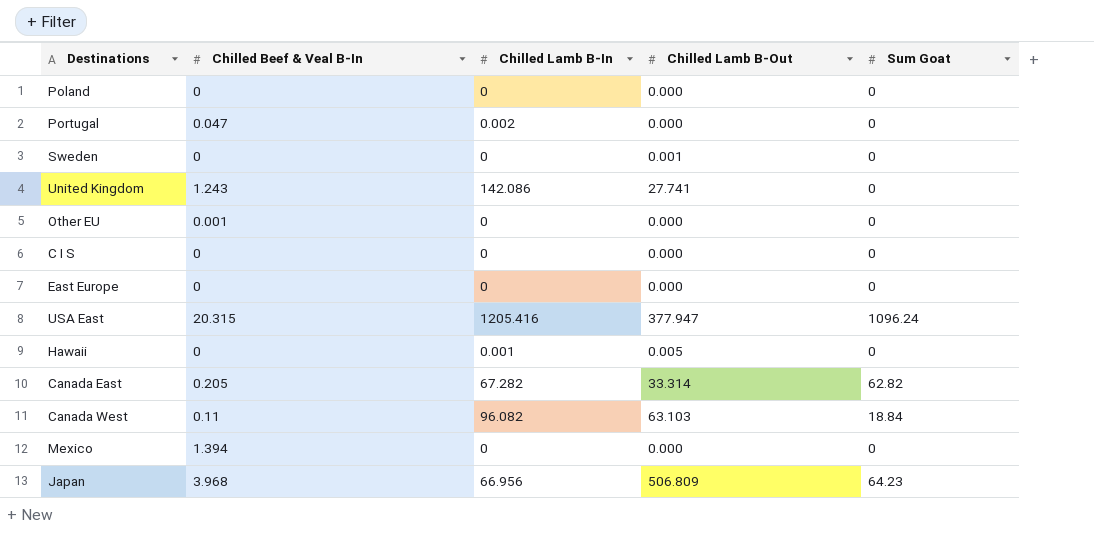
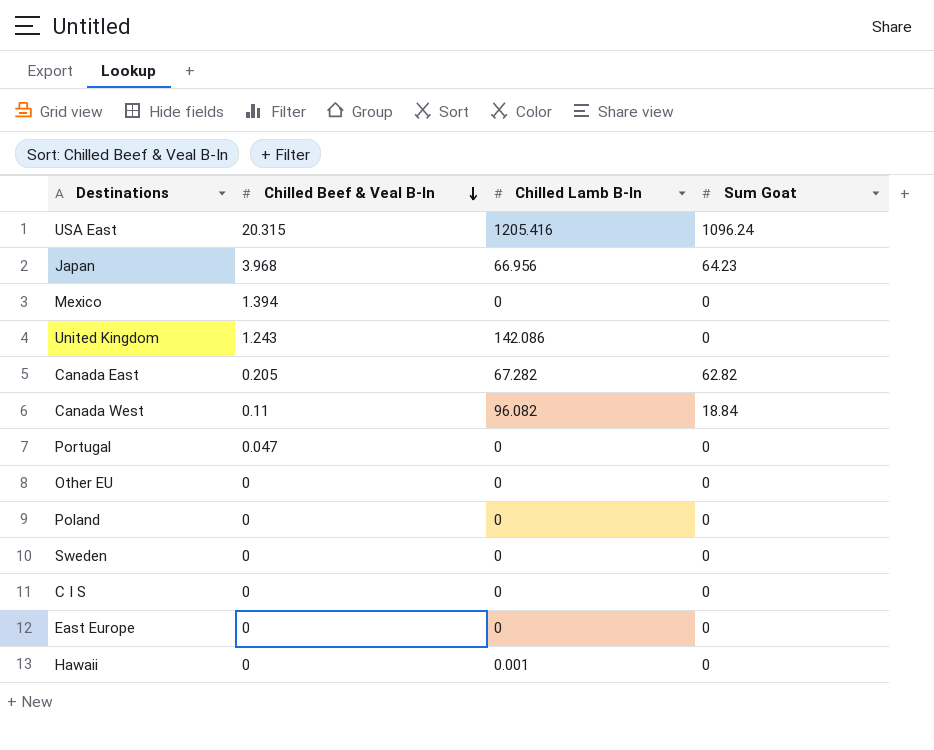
row order: none -> Chilled Beef & Veal B-In descending
column Chilled Lamb B-Out | position: 4 -> none
Portugal | Chilled Lamb B-In: 0.002 -> 0
Other EU | Chilled Beef & Veal B-In: 0.001 -> 0

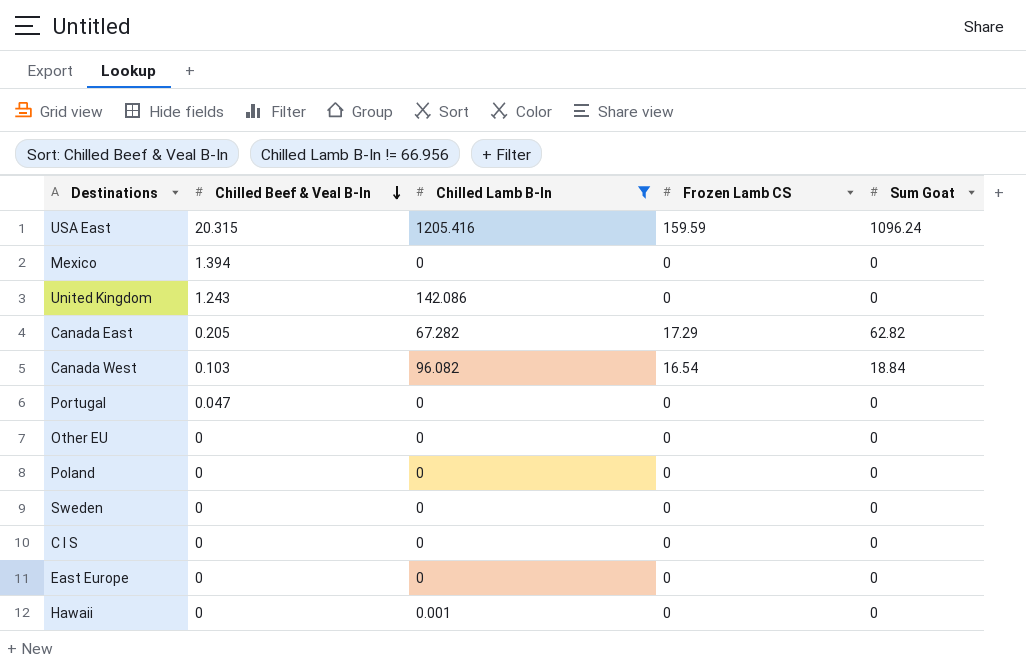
filter: none -> Chilled Lamb B-In != 66.956
column Frozen Lamb CS | position: none -> 4
Canada West | Chilled Beef & Veal B-In: 0.11 -> 0.103

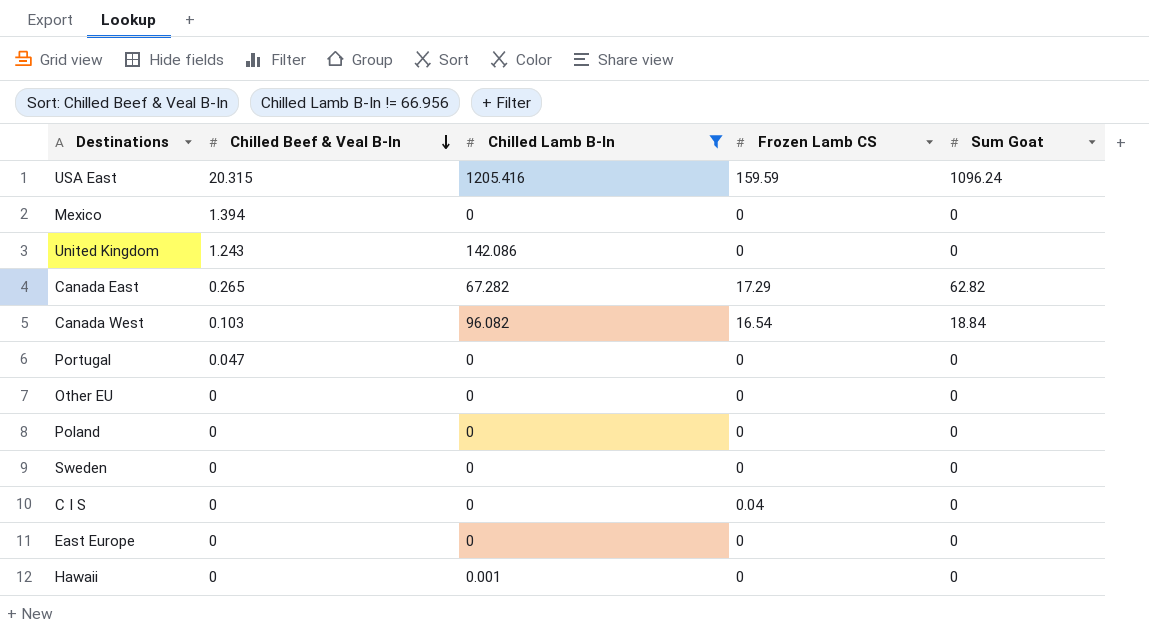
Canada East | Chilled Beef & Veal B-In: 0.205 -> 0.265
C I S | Frozen Lamb CS: 0 -> 0.04

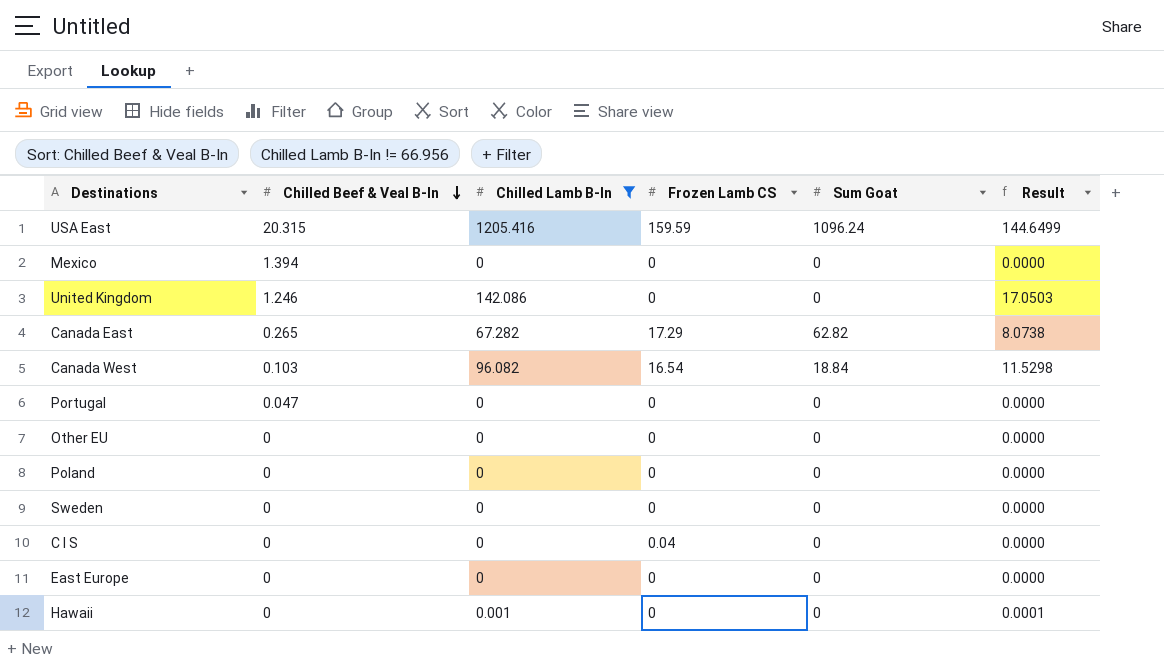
column Result | formula: none -> [Chilled Lamb B-In] * 0.12
United Kingdom | Chilled Beef & Veal B-In: 1.243 -> 1.246

